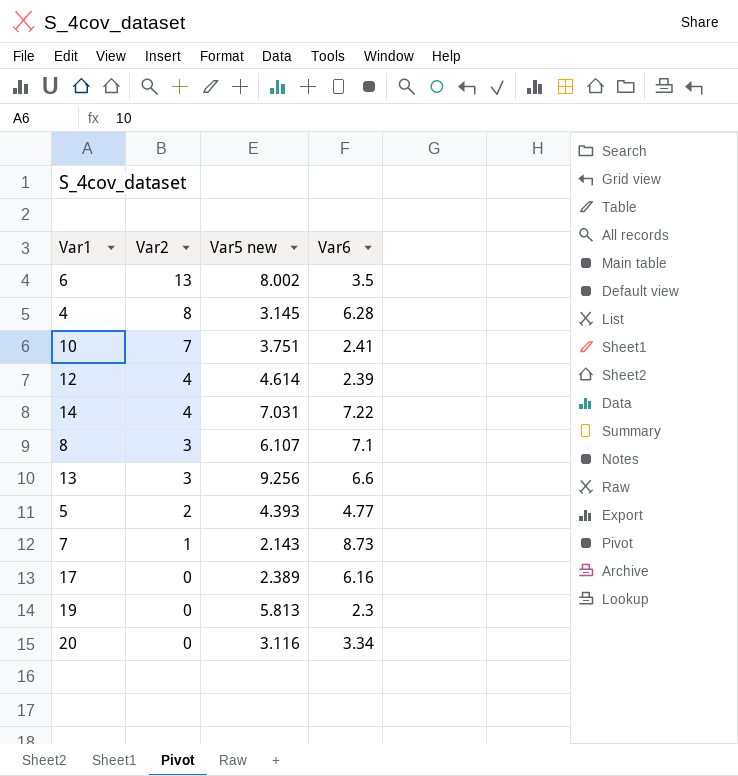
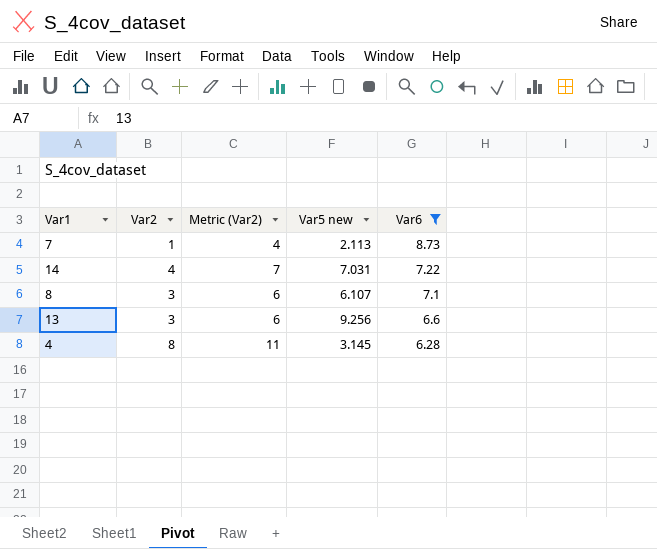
filter: none -> Var6 >= 6.28
row order: Var2 descending -> Var6 descending
column Metric (Var2) | formula: none -> [Var2] + 3
7 | Var5 new: 2.143 -> 2.113

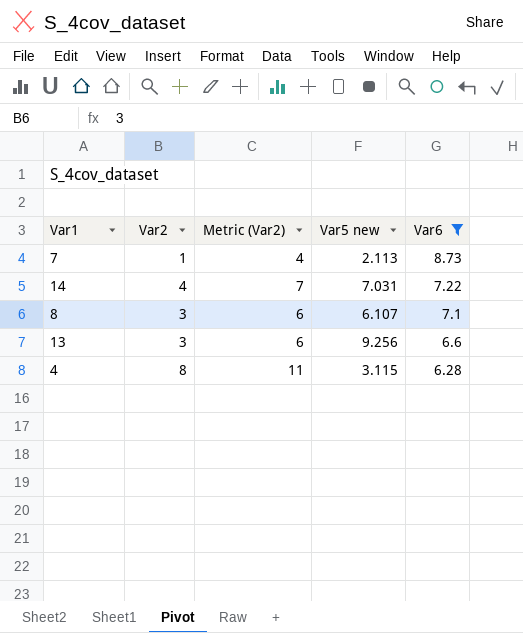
4 | Var5 new: 3.145 -> 3.115

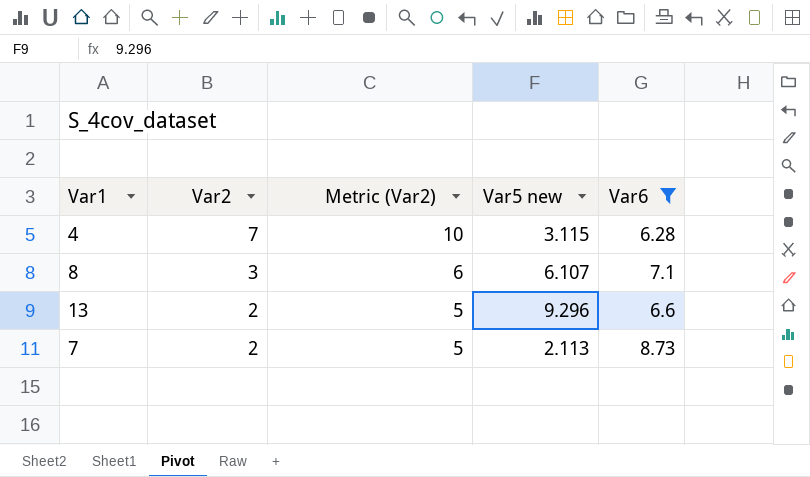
row order: Var6 descending -> Var2 descending
row 14: 4 | 7 | 7.031 | 7.22 -> none
4 | Var2: 8 -> 7
4 | Metric (Var2): 11 -> 10
13 | Var2: 3 -> 2
13 | Metric (Var2): 6 -> 5
13 | Var5 new: 9.256 -> 9.296
7 | Var2: 1 -> 2
7 | Metric (Var2): 4 -> 5

